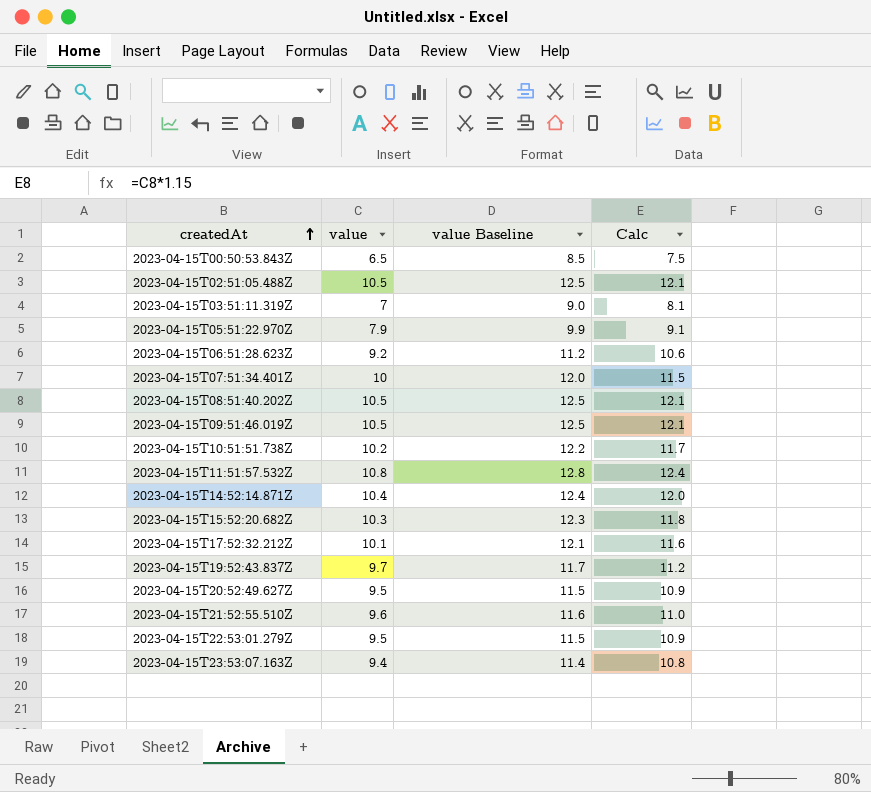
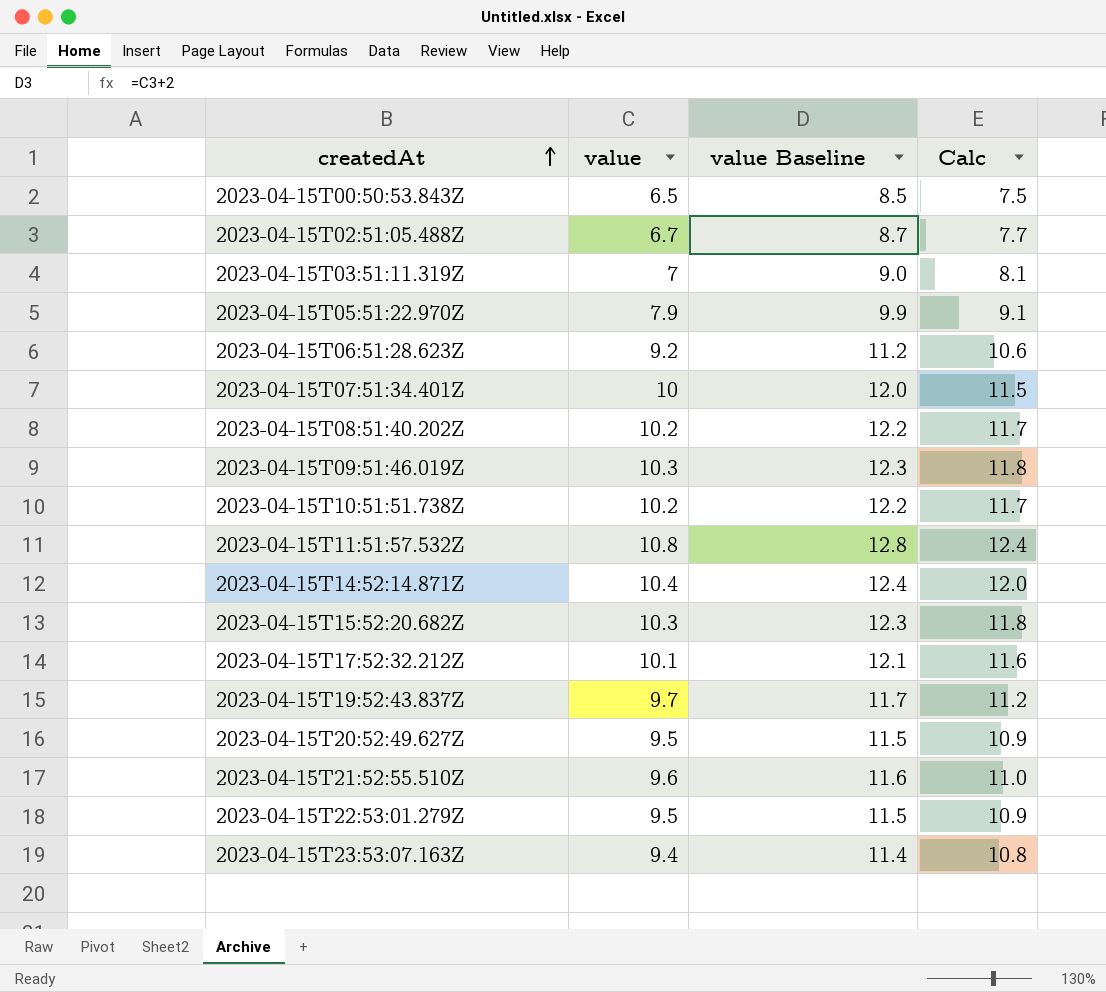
2023-04-15T02:51:05.488Z | value: 10.5 -> 6.7
2023-04-15T02:51:05.488Z | value Baseline: 12.5 -> 8.7
2023-04-15T02:51:05.488Z | Calc: 12.1 -> 7.7
2023-04-15T08:51:40.202Z | value: 10.5 -> 10.2
2023-04-15T08:51:40.202Z | value Baseline: 12.5 -> 12.2
2023-04-15T08:51:40.202Z | Calc: 12.1 -> 11.7
2023-04-15T09:51:46.019Z | value: 10.5 -> 10.3
2023-04-15T09:51:46.019Z | value Baseline: 12.5 -> 12.3
2023-04-15T09:51:46.019Z | Calc: 12.1 -> 11.8

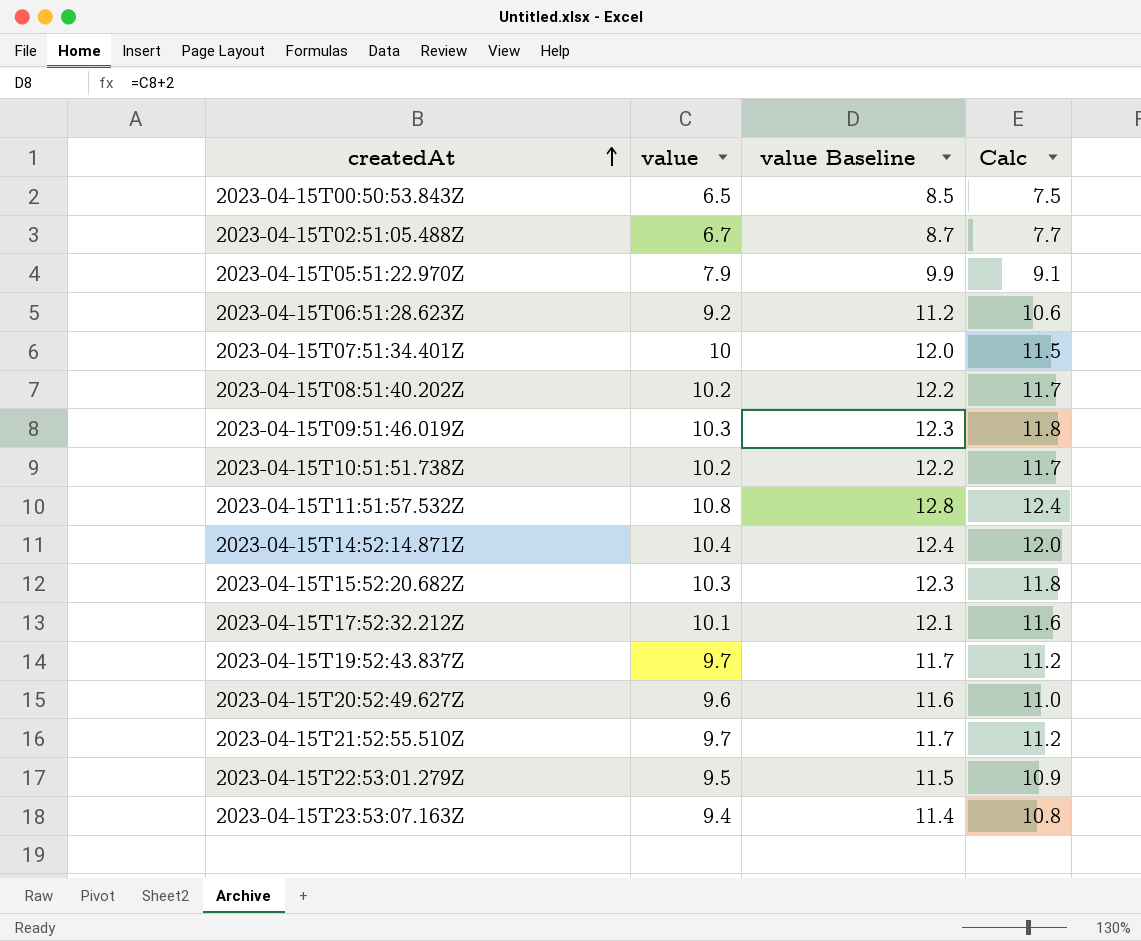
row 2023-04-15T03:51:11.319Z: 7 | 9.0 | 8.1 -> none
2023-04-15T20:52:49.627Z | value: 9.5 -> 9.6
2023-04-15T20:52:49.627Z | value Baseline: 11.5 -> 11.6
2023-04-15T20:52:49.627Z | Calc: 10.9 -> 11.0
2023-04-15T21:52:55.510Z | value: 9.6 -> 9.7
2023-04-15T21:52:55.510Z | value Baseline: 11.6 -> 11.7
2023-04-15T21:52:55.510Z | Calc: 11.0 -> 11.2

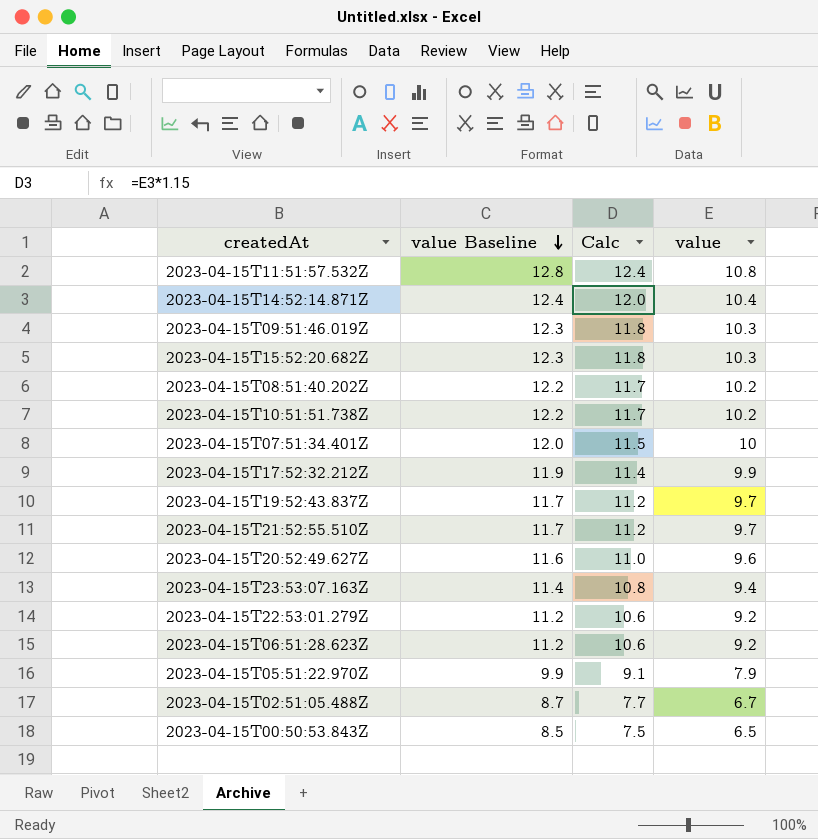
row order: createdAt ascending -> value Baseline descending
column value | position: 2 -> 4
2023-04-15T17:52:32.212Z | value Baseline: 12.1 -> 11.9
2023-04-15T17:52:32.212Z | Calc: 11.6 -> 11.4
2023-04-15T17:52:32.212Z | value: 10.1 -> 9.9
2023-04-15T22:53:01.279Z | value Baseline: 11.5 -> 11.2
2023-04-15T22:53:01.279Z | Calc: 10.9 -> 10.6
2023-04-15T22:53:01.279Z | value: 9.5 -> 9.2

